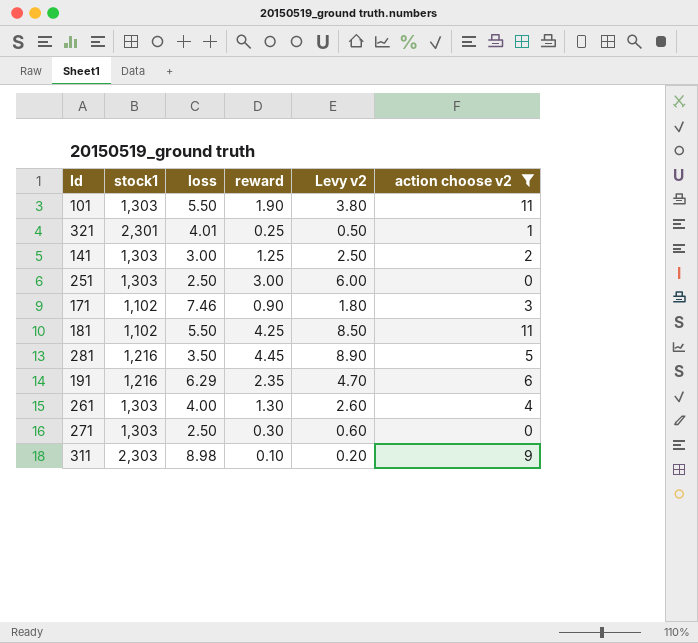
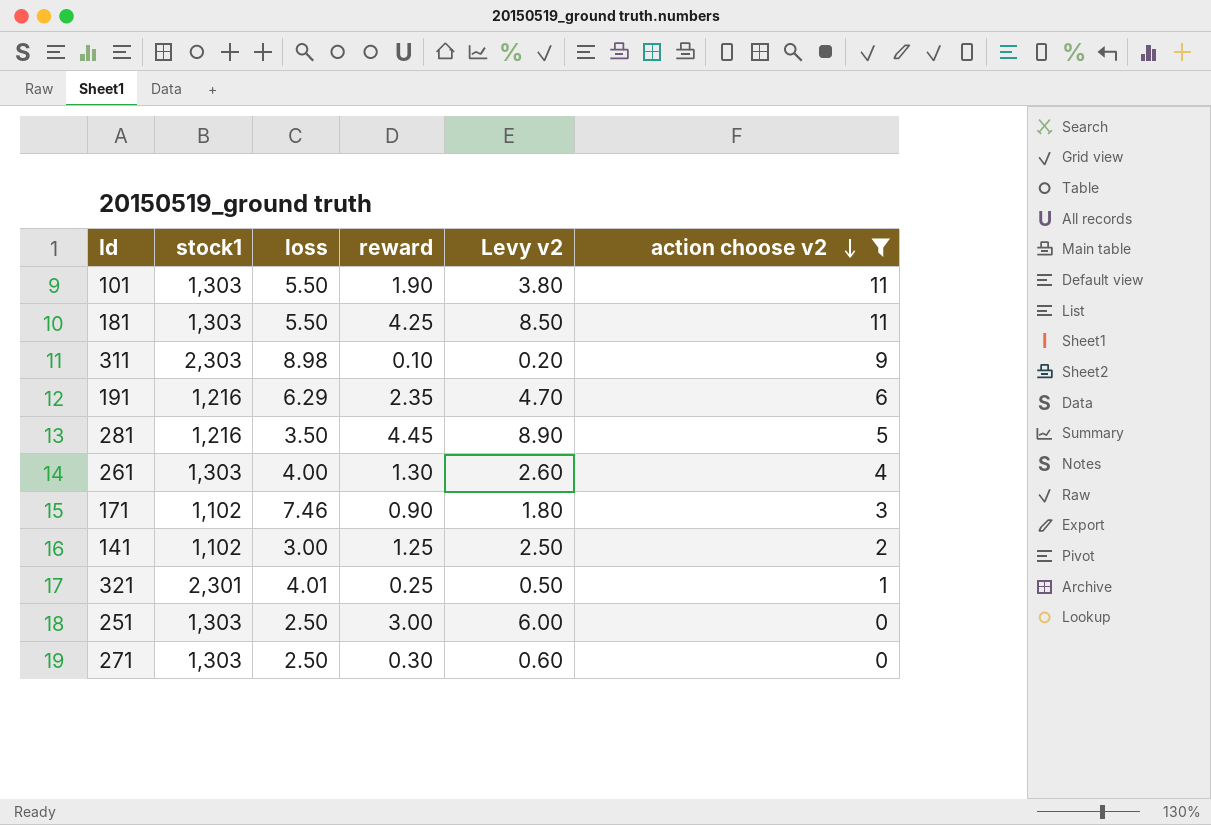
row order: none -> action choose v2 descending
181 | stock1: 1,102 -> 1,303
141 | stock1: 1,303 -> 1,102

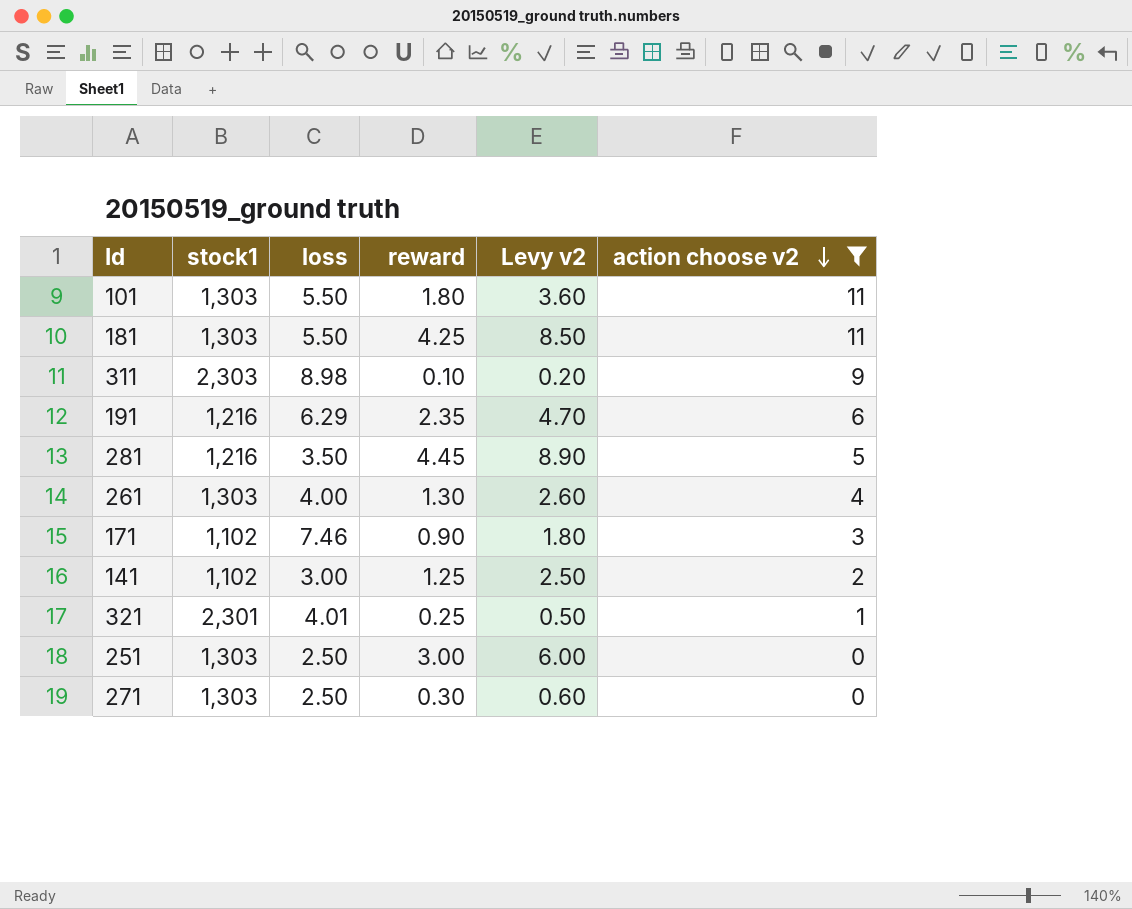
101 | reward: 1.90 -> 1.80
101 | Levy v2: 3.80 -> 3.60

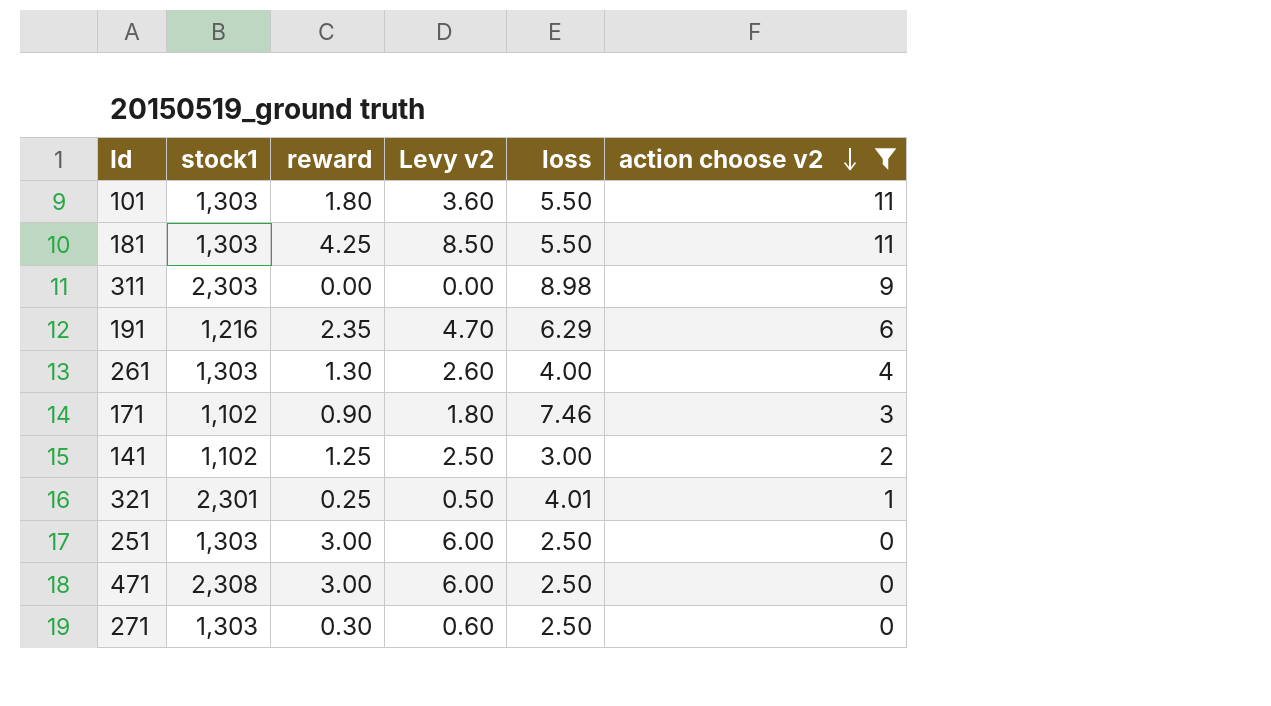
column loss | position: 3 -> 5
row 281: 1,216 | 3.50 | 4.45 | 8.90 | 5 -> none
311 | reward: 0.10 -> 0.00
311 | Levy v2: 0.20 -> 0.00
row 471: none -> 2,308 | 3.00 | 6.00 | 2.50 | 0

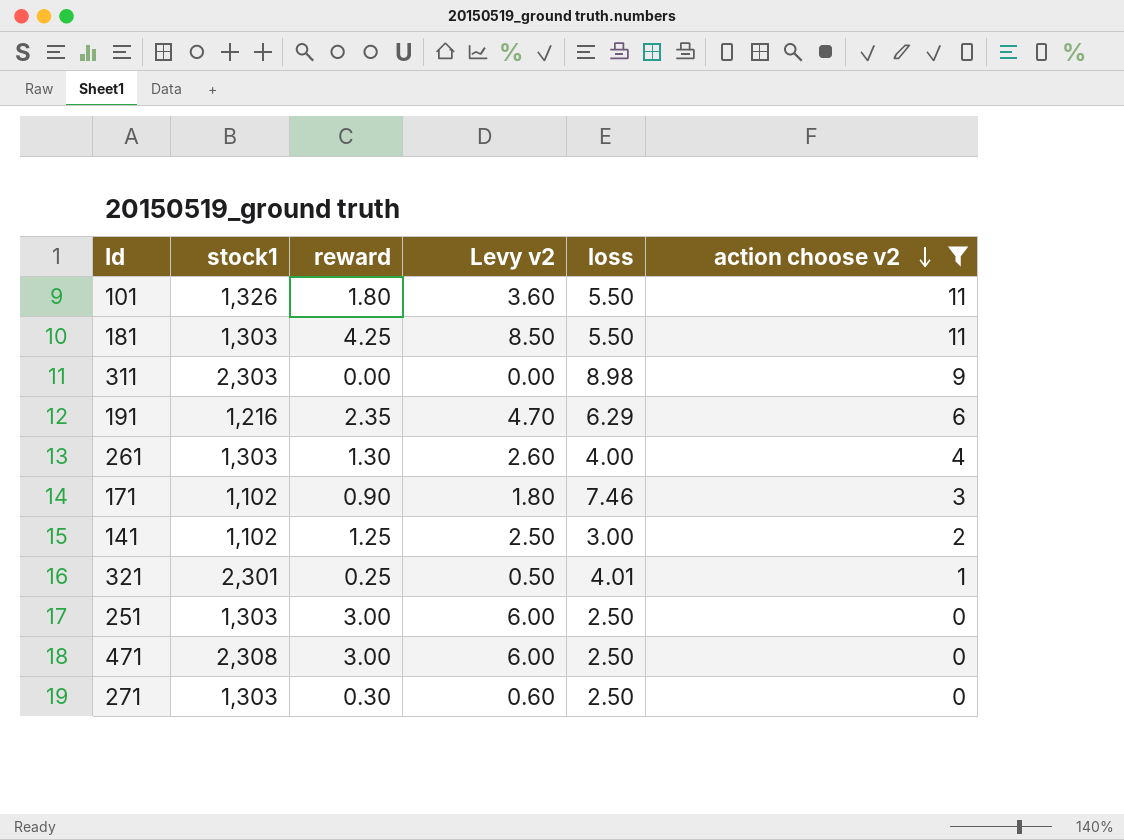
101 | stock1: 1,303 -> 1,326

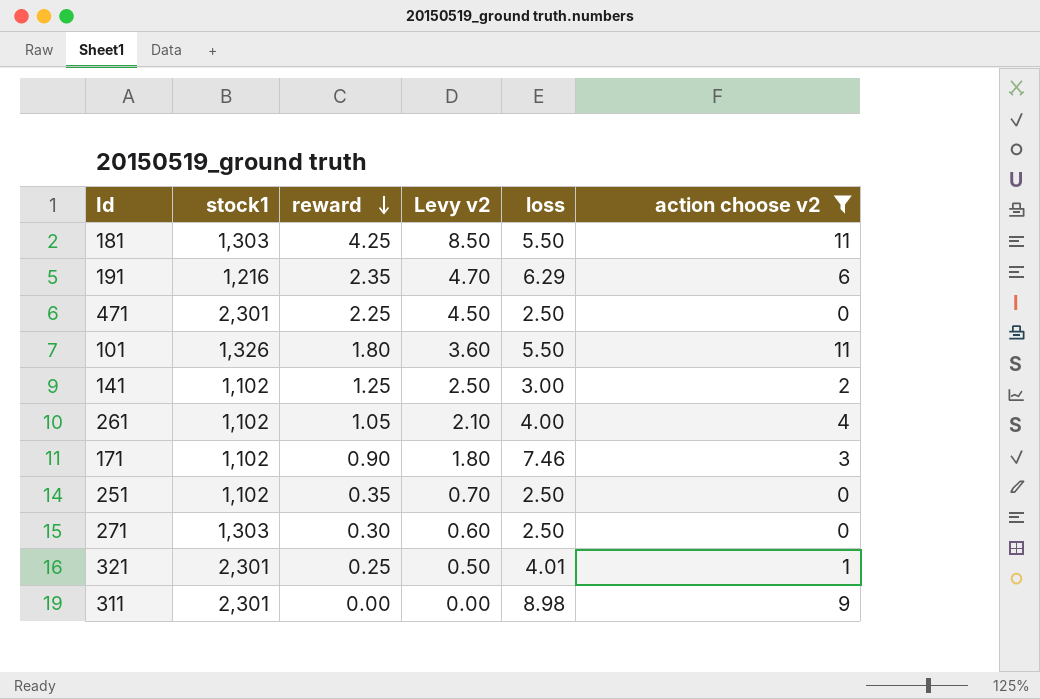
row order: action choose v2 descending -> reward descending
471 | stock1: 2,308 -> 2,301
471 | reward: 3.00 -> 2.25
471 | Levy v2: 6.00 -> 4.50
261 | stock1: 1,303 -> 1,102
261 | reward: 1.30 -> 1.05
261 | Levy v2: 2.60 -> 2.10
251 | stock1: 1,303 -> 1,102
251 | reward: 3.00 -> 0.35
251 | Levy v2: 6.00 -> 0.70
311 | stock1: 2,303 -> 2,301

